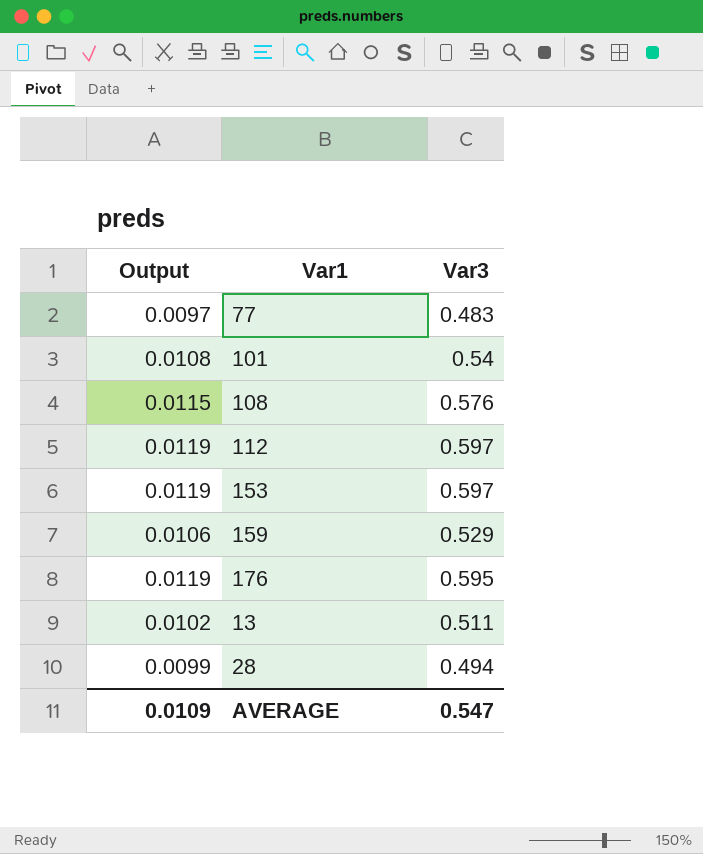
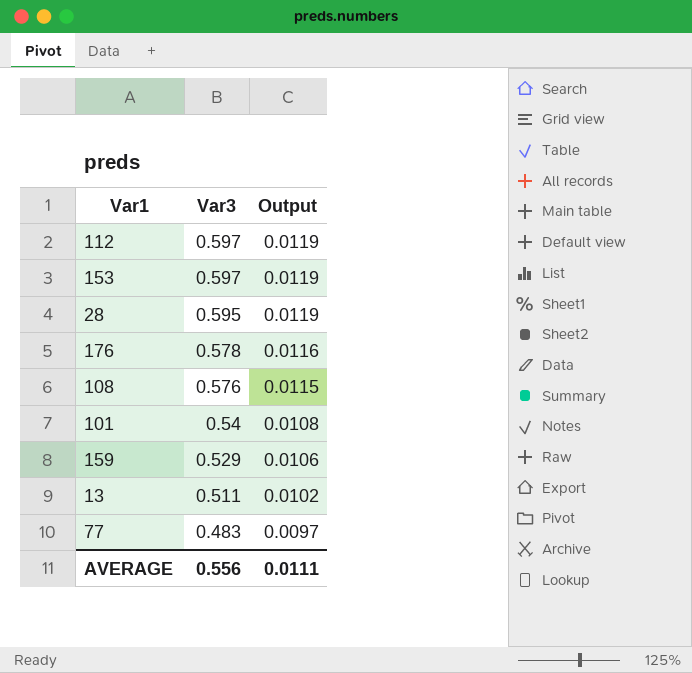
row order: none -> Var3 descending
column Output | position: 1 -> 3
28 | Var3: 0.494 -> 0.595
28 | Output: 0.0099 -> 0.0119
176 | Var3: 0.595 -> 0.578
176 | Output: 0.0119 -> 0.0116
AVERAGE | Var3: 0.547 -> 0.556
AVERAGE | Output: 0.0109 -> 0.0111

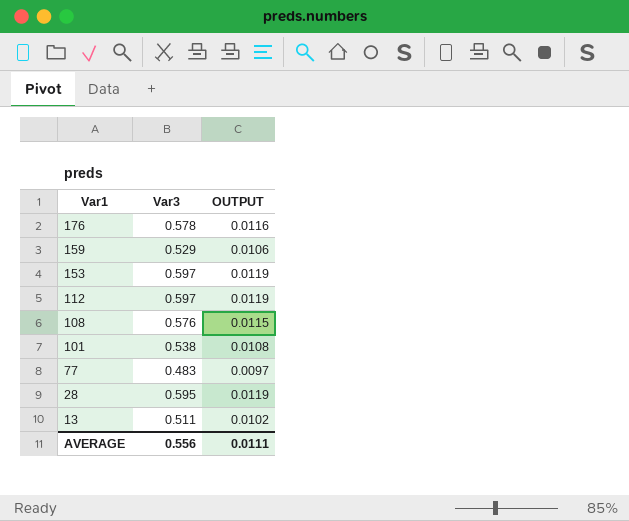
row order: Var3 descending -> Var1 descending
column name: Output -> OUTPUT
101 | Var3: 0.54 -> 0.538

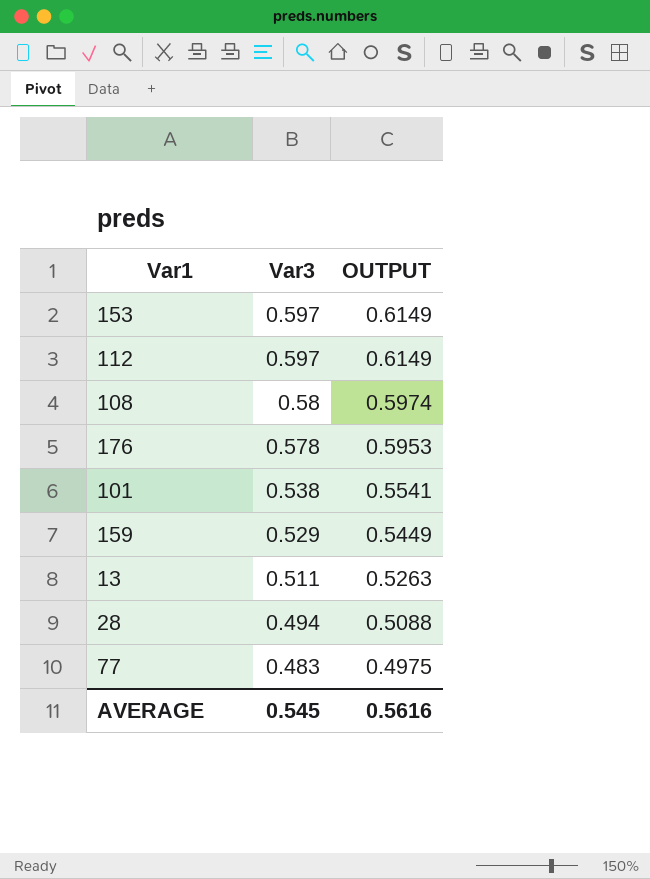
row order: Var1 descending -> Var3 descending
column OUTPUT | formula: [Var3] * 0.02 -> [Var3] * 1.03
108 | Var3: 0.576 -> 0.58
28 | Var3: 0.595 -> 0.494
AVERAGE | Var3: 0.556 -> 0.545
AVERAGE | OUTPUT: 0.0111 -> 0.5616

